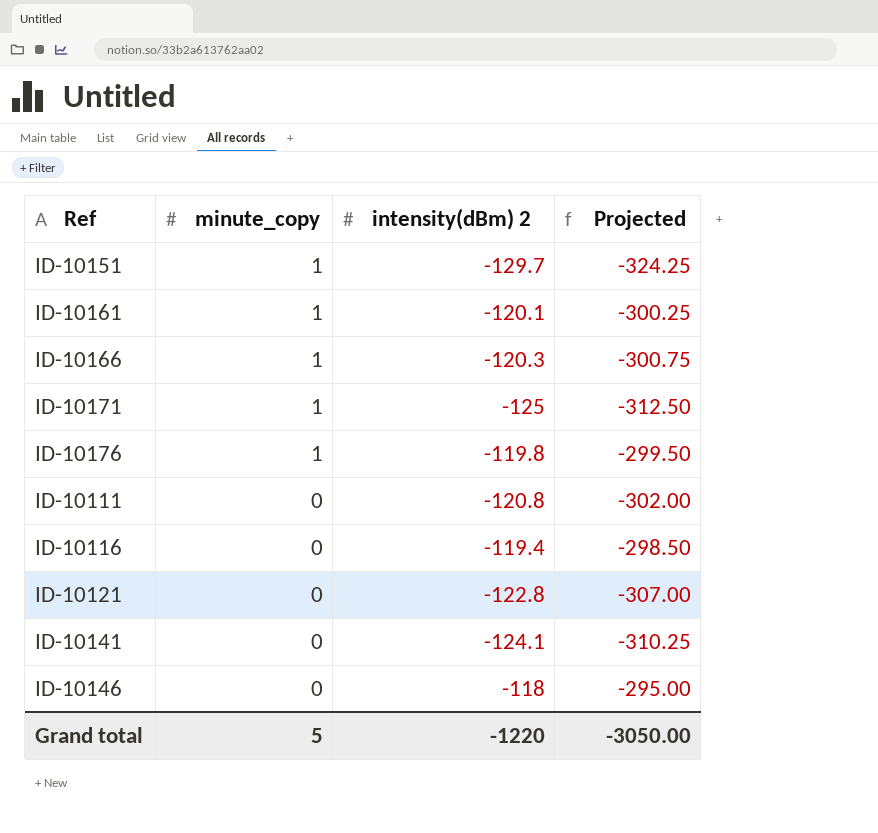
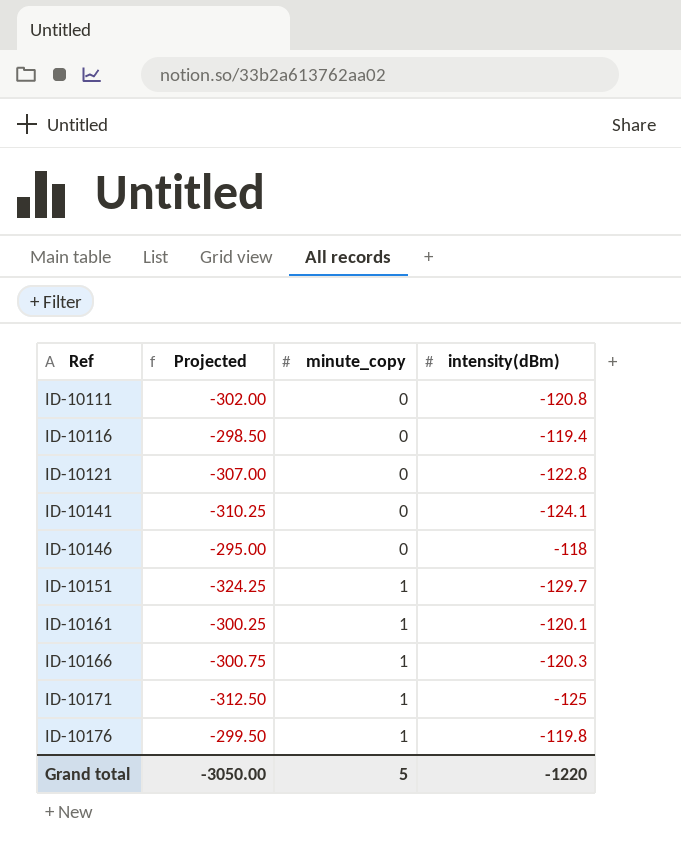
row order: minute_copy descending -> Ref ascending
column Projected | position: 4 -> 2
column name: intensity(dBm) 2 -> intensity(dBm)

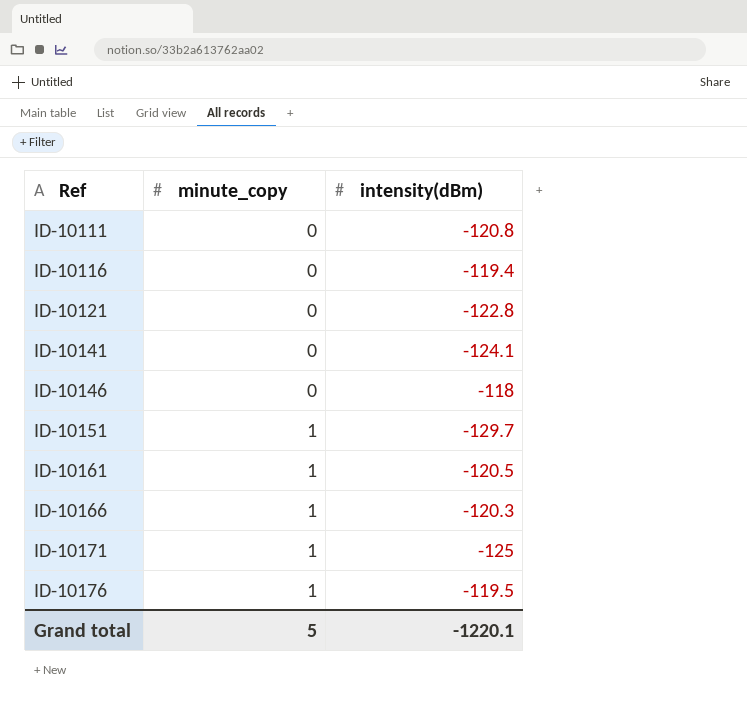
column Projected | formula: [intensity(dBm)] * 2.5 -> none
ID-10161 | intensity(dBm): -120.1 -> -120.5
ID-10176 | intensity(dBm): -119.8 -> -119.5
Grand total | intensity(dBm): -1220 -> -1220.1

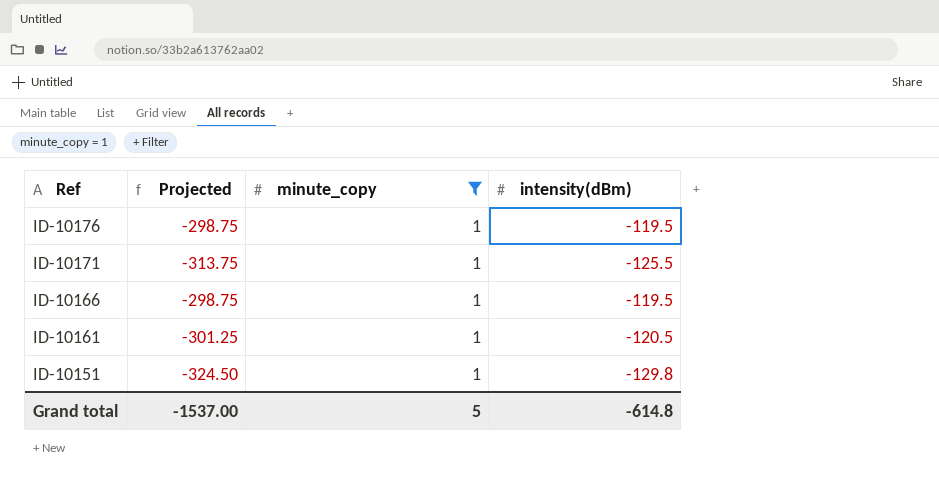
filter: none -> minute_copy = 1
row order: Ref ascending -> Ref descending
column Projected | formula: none -> [intensity(dBm)] * 2.5
ID-10171 | intensity(dBm): -125 -> -125.5
ID-10166 | intensity(dBm): -120.3 -> -119.5
ID-10151 | intensity(dBm): -129.7 -> -129.8
Grand total | intensity(dBm): -1220.1 -> -614.8

